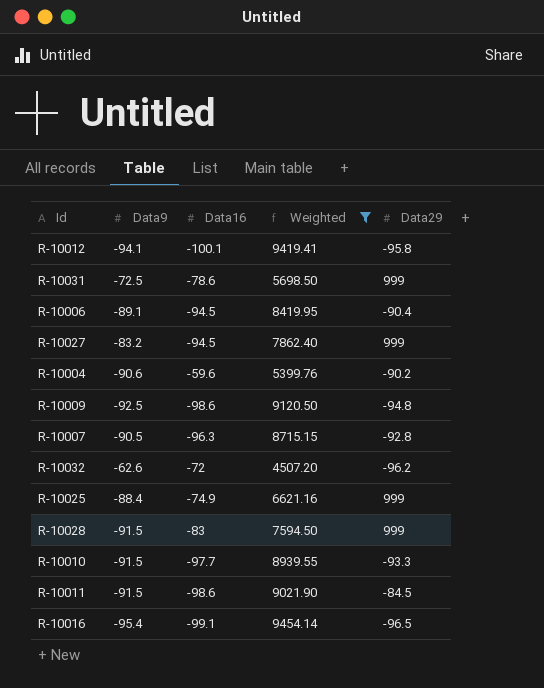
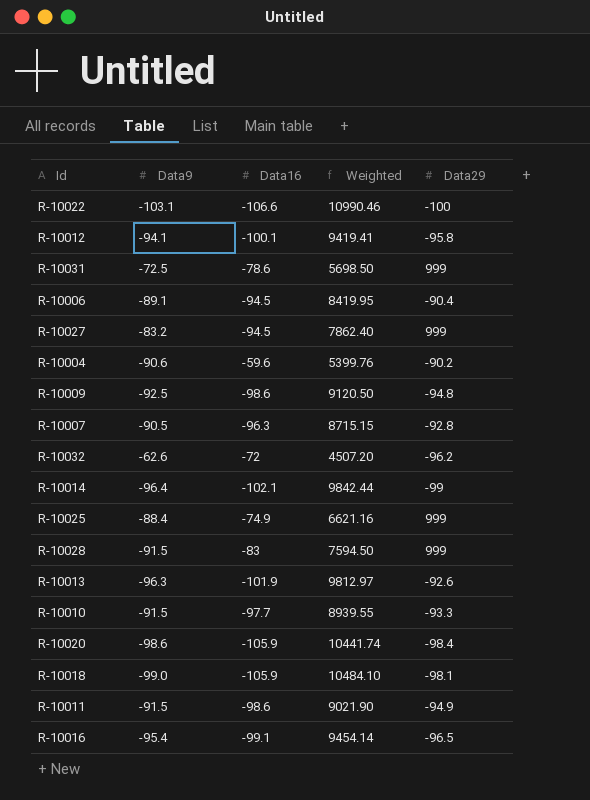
filter: Weighted <= 9454.14 -> none
R-10011 | Data29: -84.5 -> -94.9

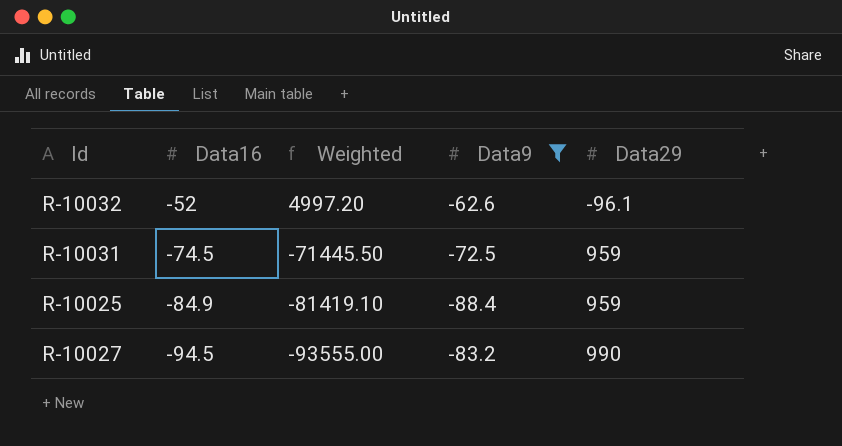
filter: none -> Data9 >= -88.4
row order: none -> Data16 descending
column Weighted | formula: [Data9] * [Data16] -> [Data16] * [Data29]
column Data9 | position: 2 -> 4
R-10032 | Data16: -72 -> -52
R-10032 | Data29: -96.2 -> -96.1
R-10031 | Data16: -78.6 -> -74.5
R-10031 | Data29: 999 -> 959
R-10025 | Data16: -74.9 -> -84.9
R-10025 | Data29: 999 -> 959
R-10027 | Data29: 999 -> 990

